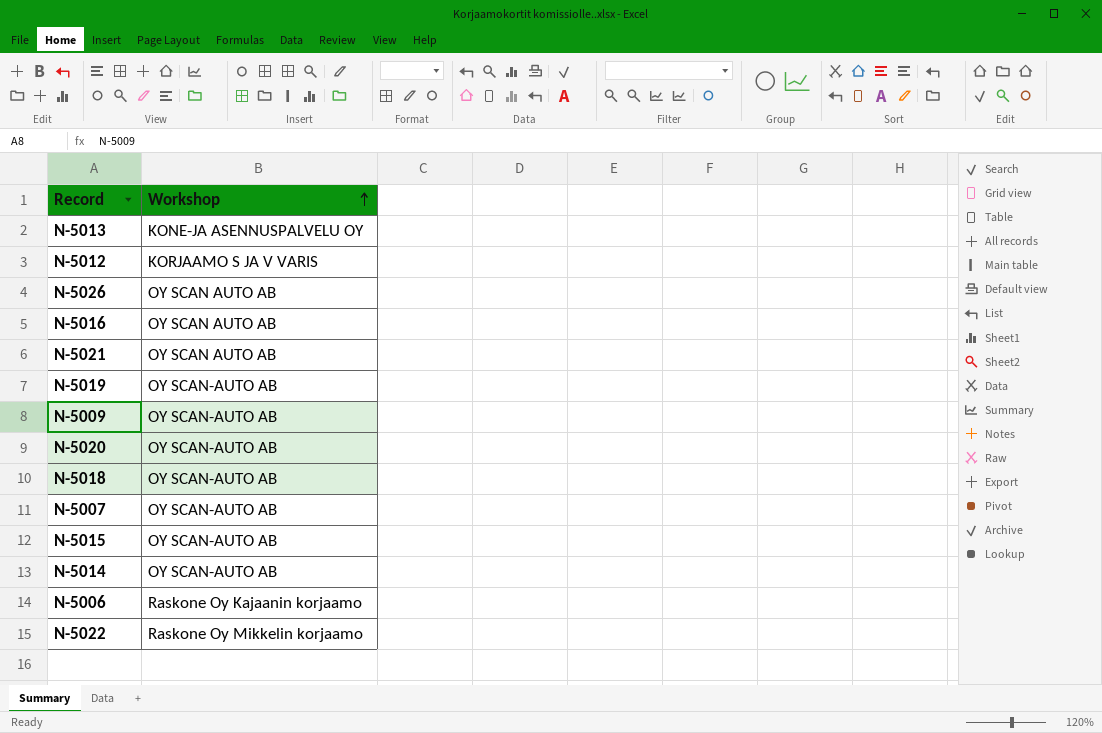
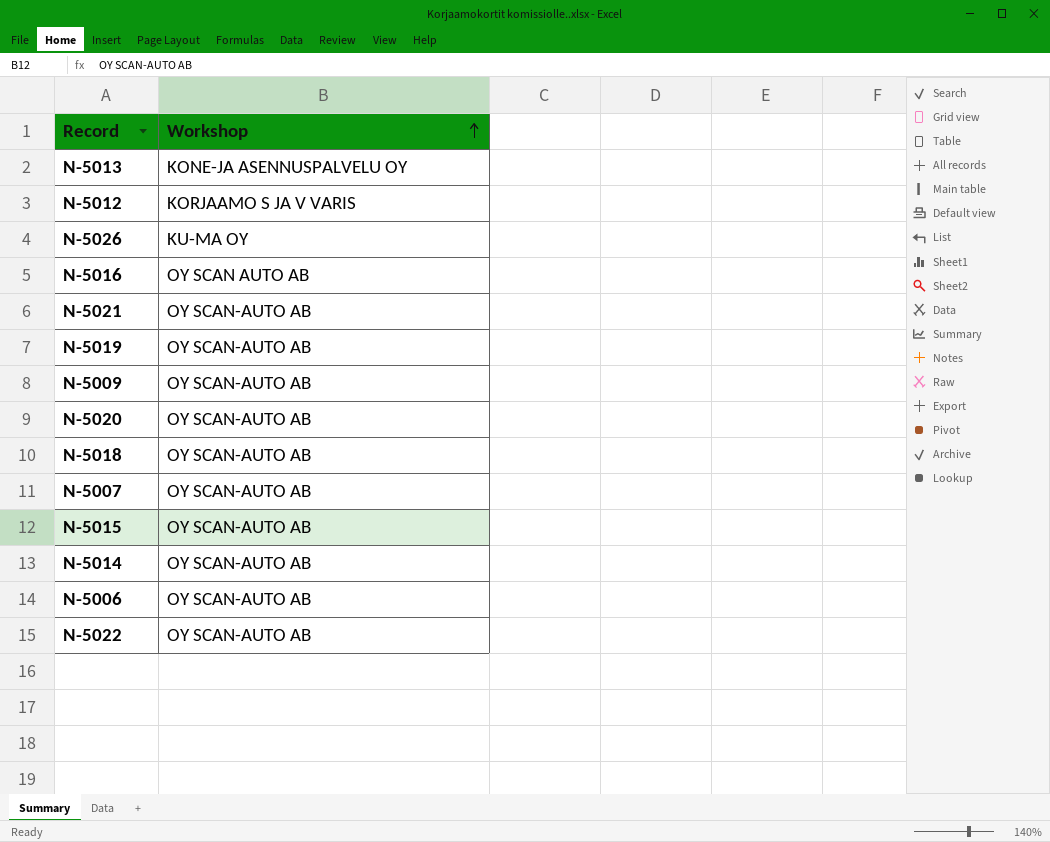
N-5026 | Workshop: OY SCAN AUTO AB -> KU-MA OY
N-5021 | Workshop: OY SCAN AUTO AB -> OY SCAN-AUTO AB
N-5006 | Workshop: Raskone Oy Kajaanin korjaamo -> OY SCAN-AUTO AB
N-5022 | Workshop: Raskone Oy Mikkelin korjaamo -> OY SCAN-AUTO AB

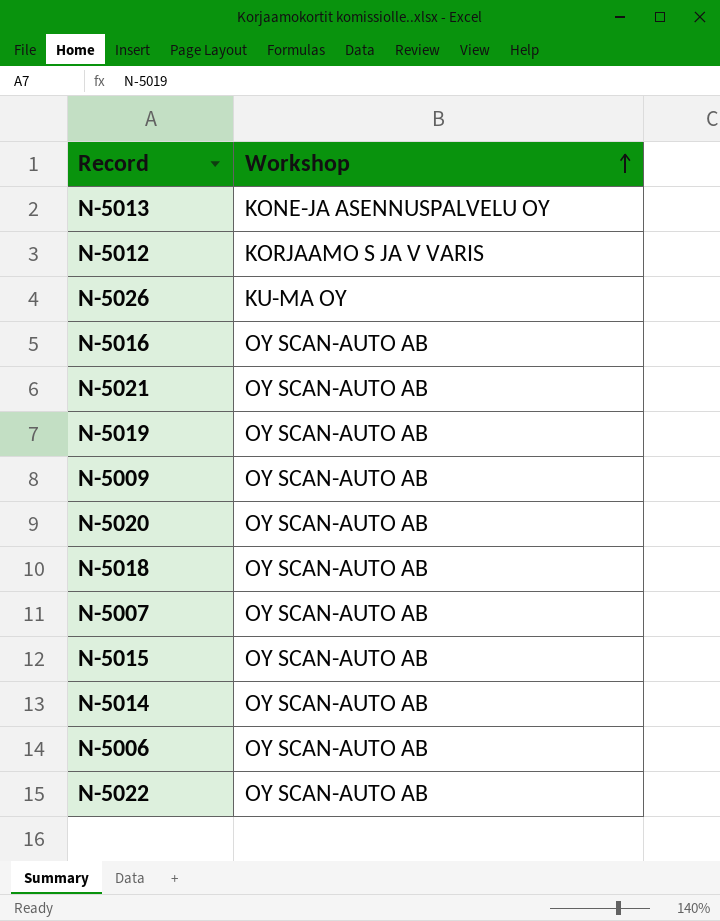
N-5016 | Workshop: OY SCAN AUTO AB -> OY SCAN-AUTO AB

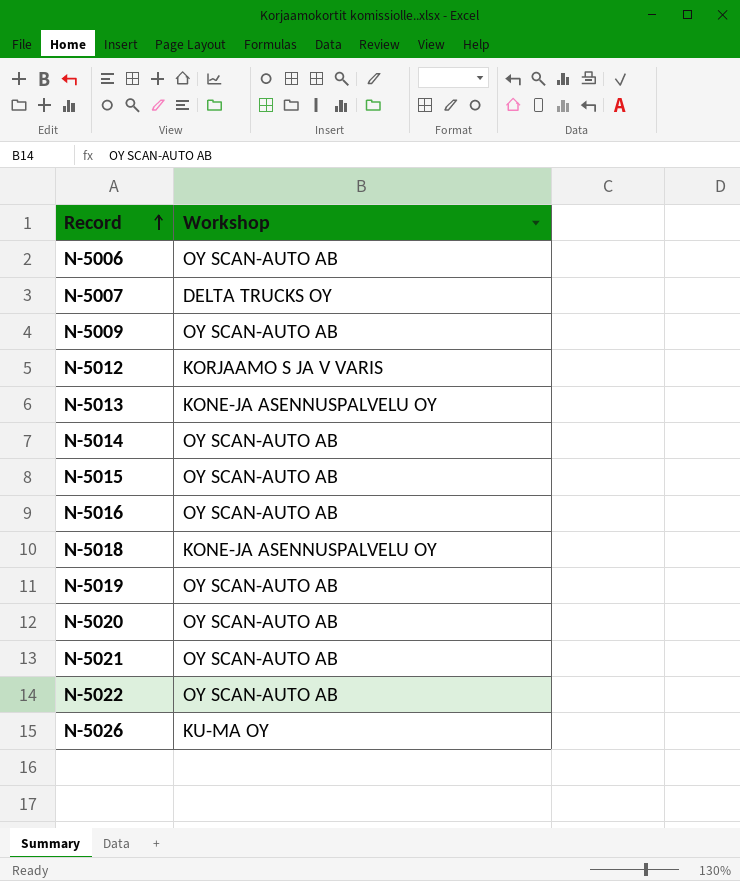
row order: Workshop ascending -> Record ascending
N-5007 | Workshop: OY SCAN-AUTO AB -> DELTA TRUCKS OY
N-5018 | Workshop: OY SCAN-AUTO AB -> KONE-JA ASENNUSPALVELU OY

